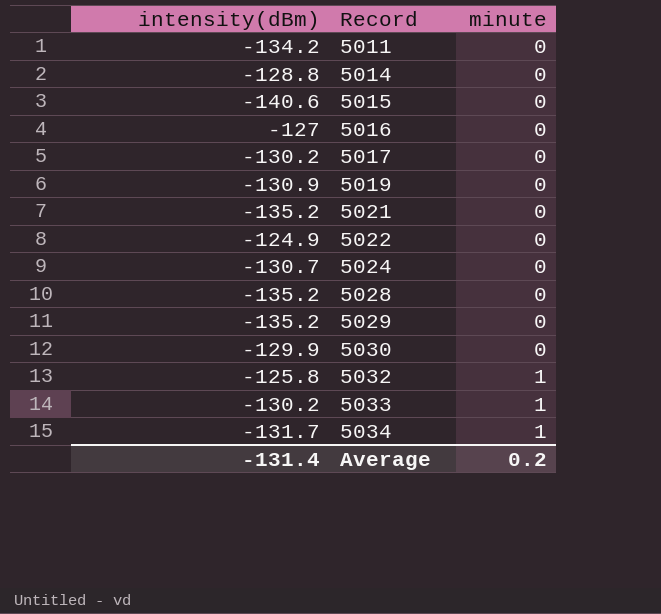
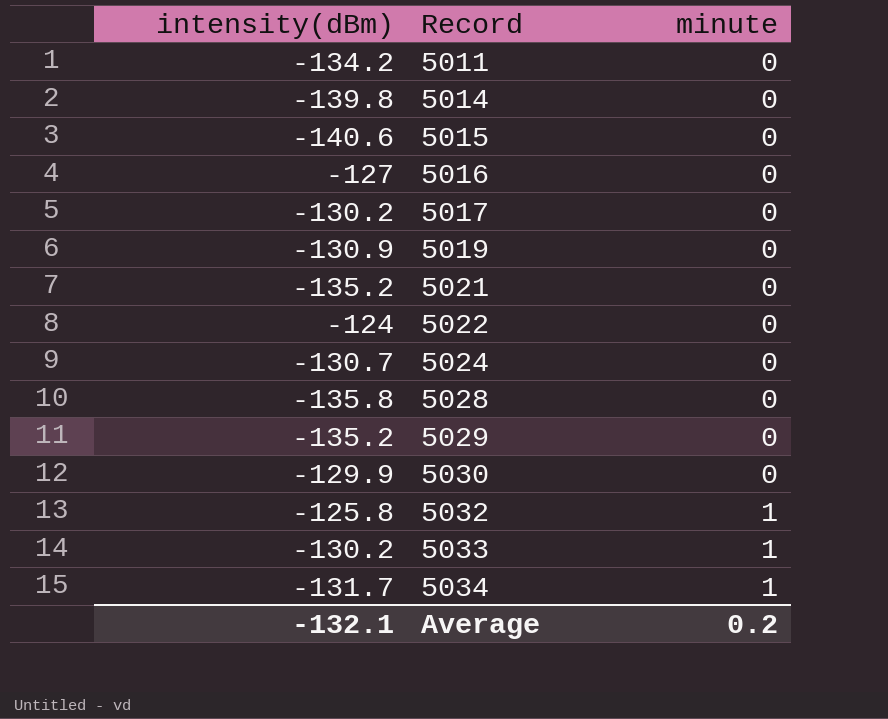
5014 | intensity(dBm): -128.8 -> -139.8
5022 | intensity(dBm): -124.9 -> -124
5028 | intensity(dBm): -135.2 -> -135.8
Average | intensity(dBm): -131.4 -> -132.1

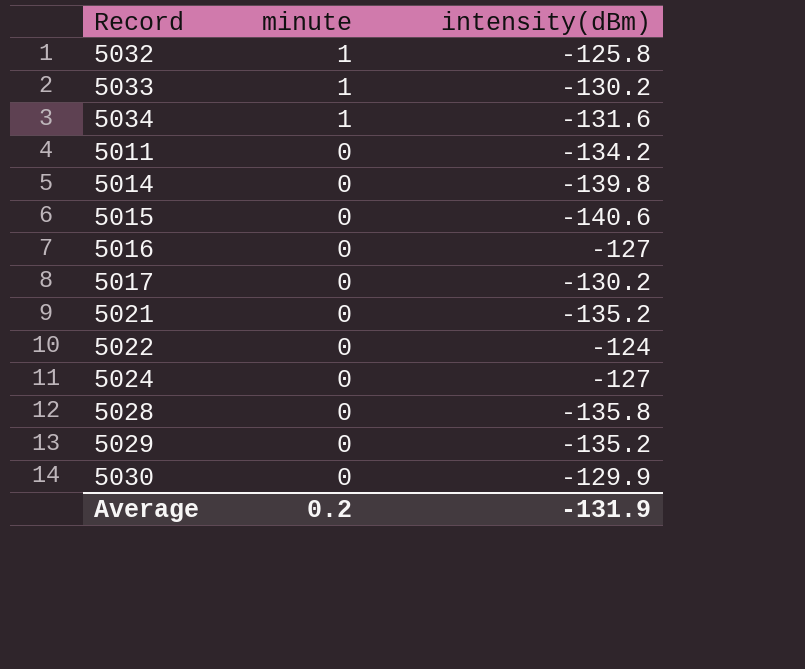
row order: Record ascending -> minute descending
column intensity(dBm) | position: 1 -> 3
row 5019: -130.9 | 0 -> none
5034 | intensity(dBm): -131.7 -> -131.6
5024 | intensity(dBm): -130.7 -> -127
Average | intensity(dBm): -132.1 -> -131.9

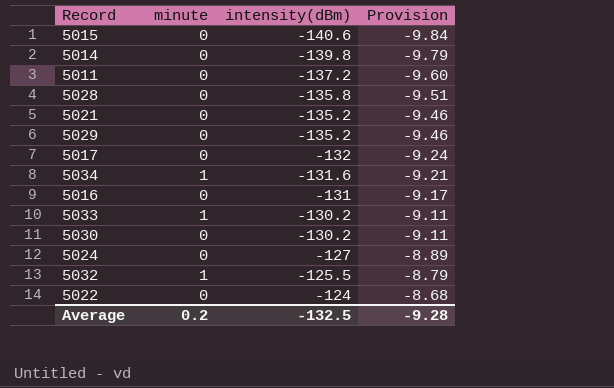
row order: minute descending -> intensity(dBm) ascending
column Provision | formula: none -> [intensity(dBm)] * 0.07
5011 | intensity(dBm): -134.2 -> -137.2
5017 | intensity(dBm): -130.2 -> -132
5016 | intensity(dBm): -127 -> -131
5030 | intensity(dBm): -129.9 -> -130.2
5032 | intensity(dBm): -125.8 -> -125.5
Average | intensity(dBm): -131.9 -> -132.5

